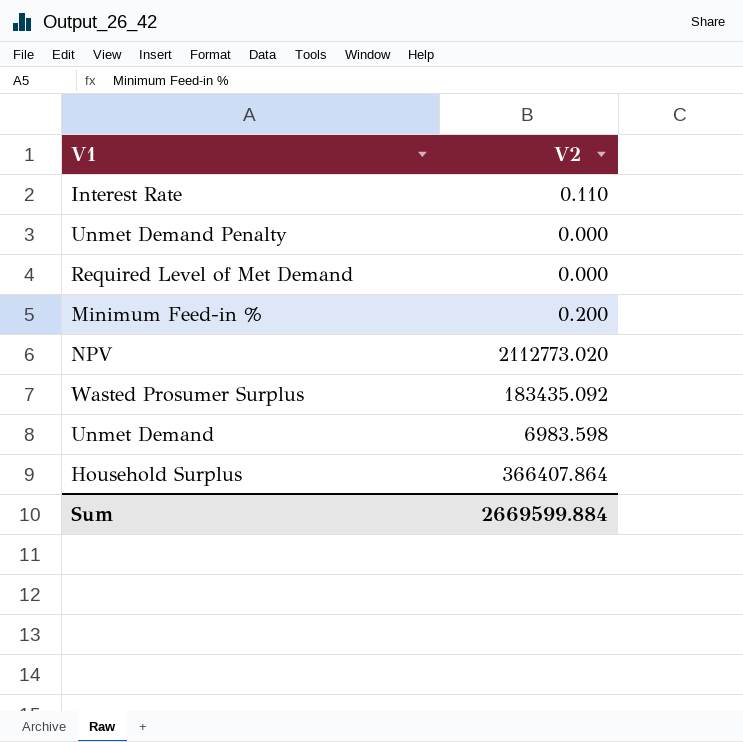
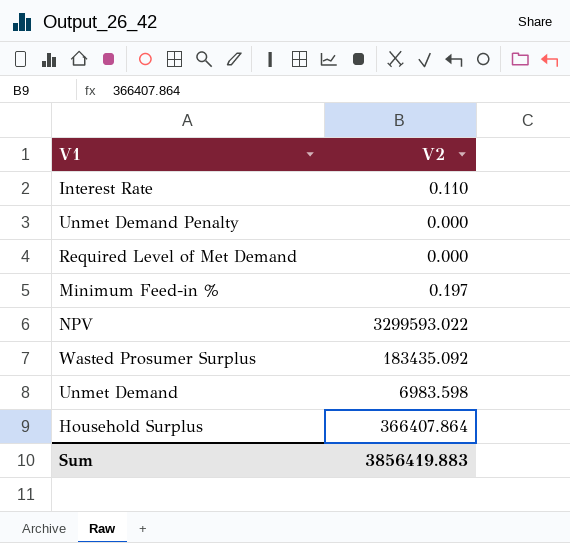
Minimum Feed-in % | V2: 0.200 -> 0.197
NPV | V2: 2112773.020 -> 3299593.022
Sum | V2: 2669599.884 -> 3856419.883

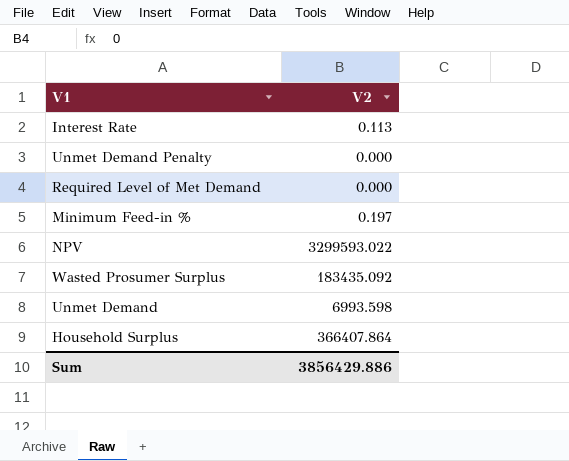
Interest Rate | V2: 0.110 -> 0.113
Unmet Demand | V2: 6983.598 -> 6993.598
Sum | V2: 3856419.883 -> 3856429.886

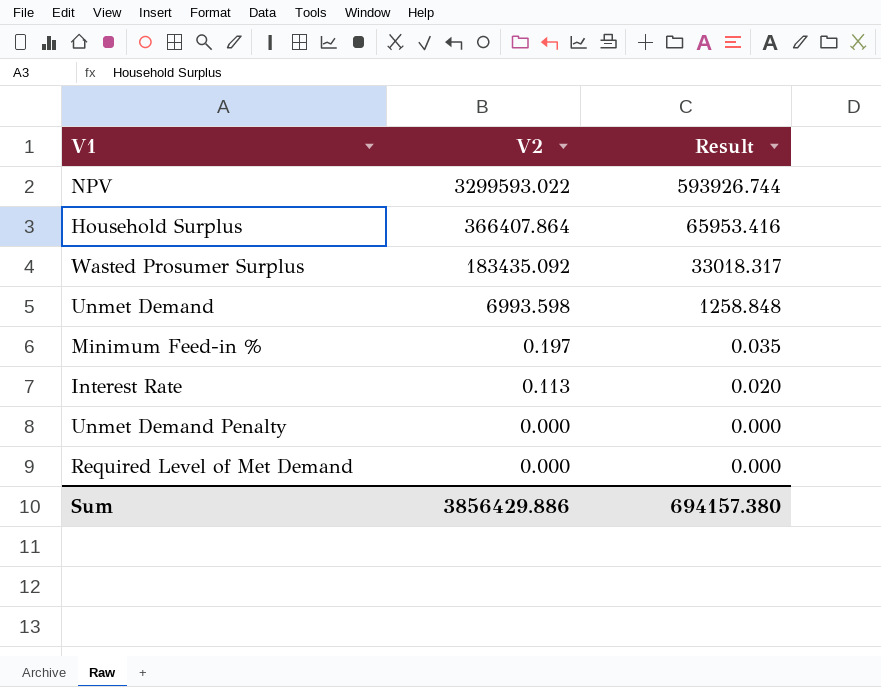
row order: none -> V2 descending
column Result | formula: none -> [V2] * 0.18

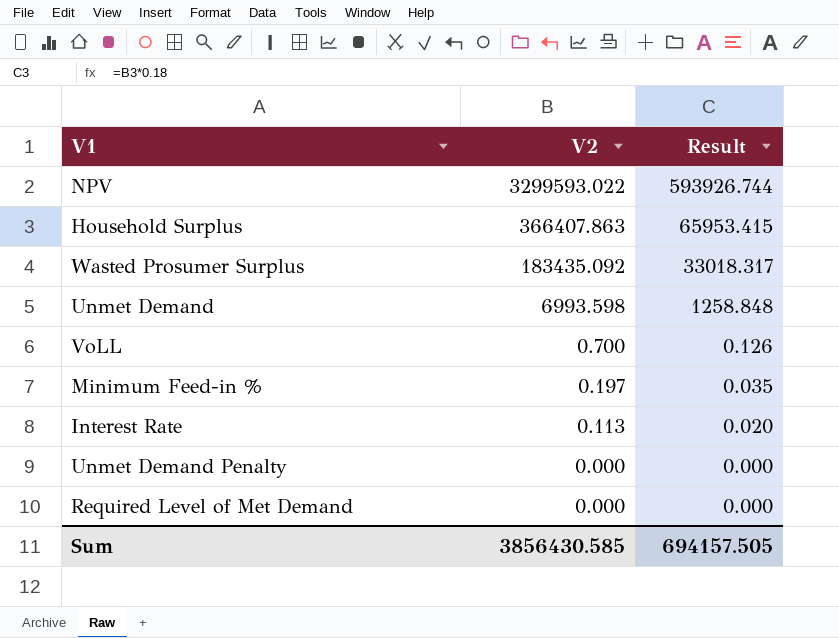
Household Surplus | V2: 366407.864 -> 366407.863
Household Surplus | Result: 65953.416 -> 65953.415
row VoLL: none -> 0.700 | 0.126
Sum | V2: 3856429.886 -> 3856430.585
Sum | Result: 694157.380 -> 694157.505

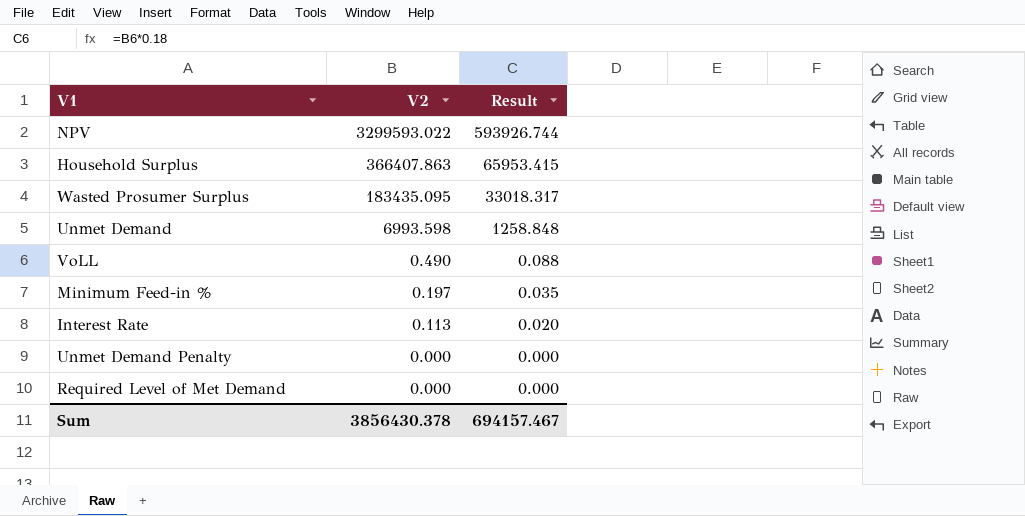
Wasted Prosumer Surplus | V2: 183435.092 -> 183435.095
VoLL | V2: 0.700 -> 0.490
VoLL | Result: 0.126 -> 0.088
Sum | V2: 3856430.585 -> 3856430.378
Sum | Result: 694157.505 -> 694157.467

